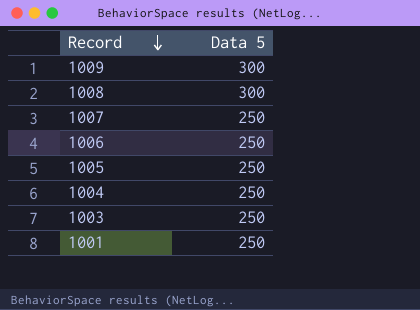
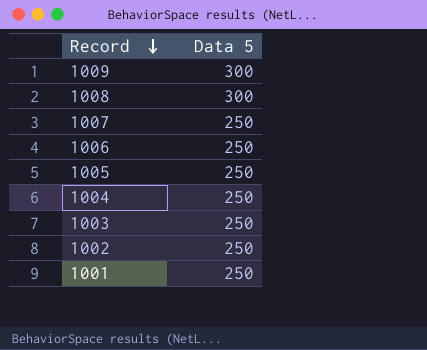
row 1002: none -> 250

